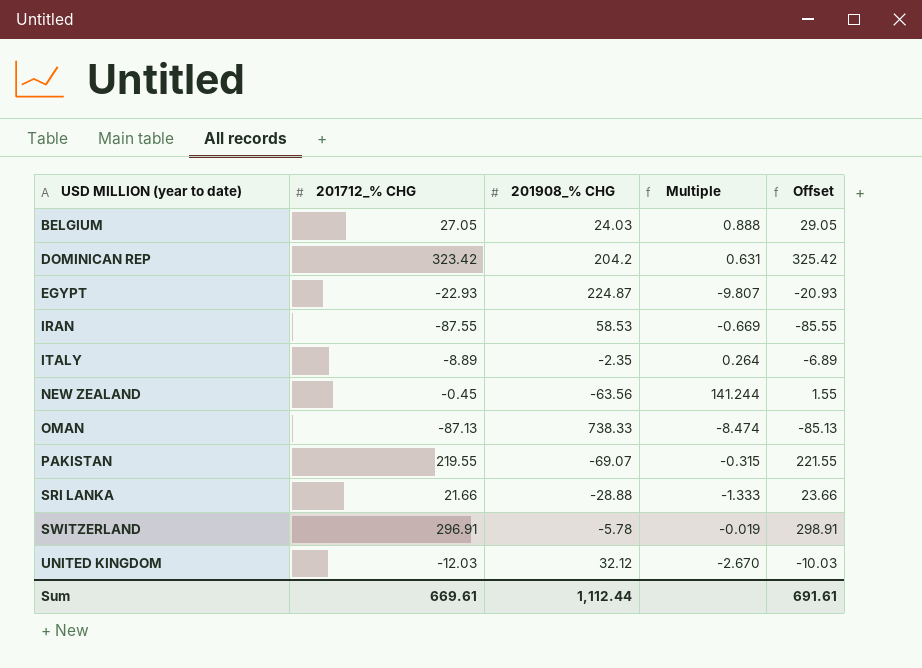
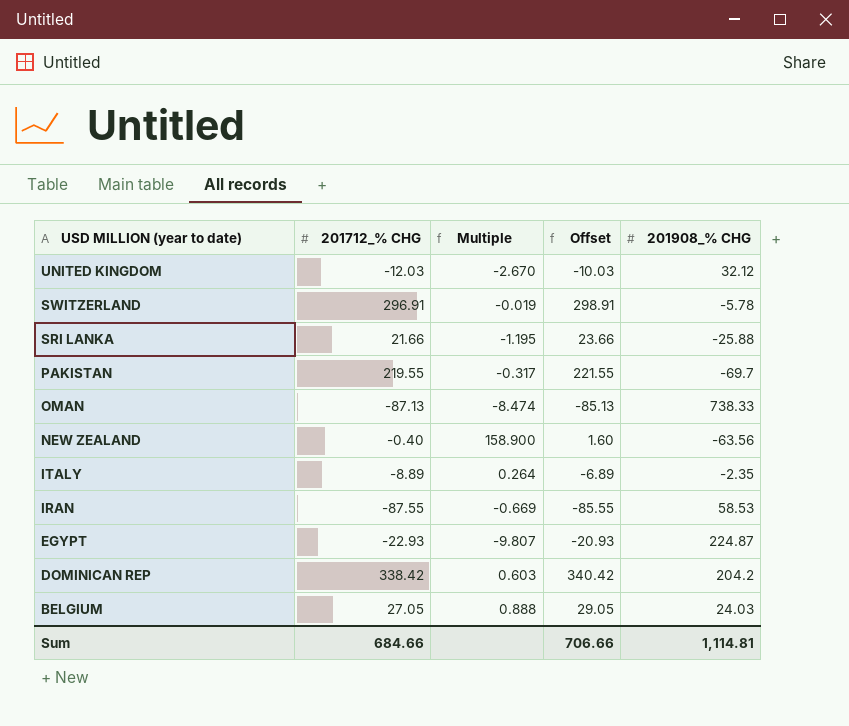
row order: USD MILLION (year to date) ascending -> USD MILLION (year to date) descending
column 201908_% CHG | position: 3 -> 5
SRI LANKA | Multiple: -1.333 -> -1.195
SRI LANKA | 201908_% CHG: -28.88 -> -25.88
PAKISTAN | Multiple: -0.315 -> -0.317
PAKISTAN | 201908_% CHG: -69.07 -> -69.7
NEW ZEALAND | 201712_% CHG: -0.45 -> -0.40
NEW ZEALAND | Multiple: 141.244 -> 158.900
NEW ZEALAND | Offset: 1.55 -> 1.60
DOMINICAN REP | 201712_% CHG: 323.42 -> 338.42
DOMINICAN REP | Multiple: 0.631 -> 0.603
DOMINICAN REP | Offset: 325.42 -> 340.42
Sum | 201712_% CHG: 669.61 -> 684.66
Sum | Offset: 691.61 -> 706.66
Sum | 201908_% CHG: 1,112.44 -> 1,114.81

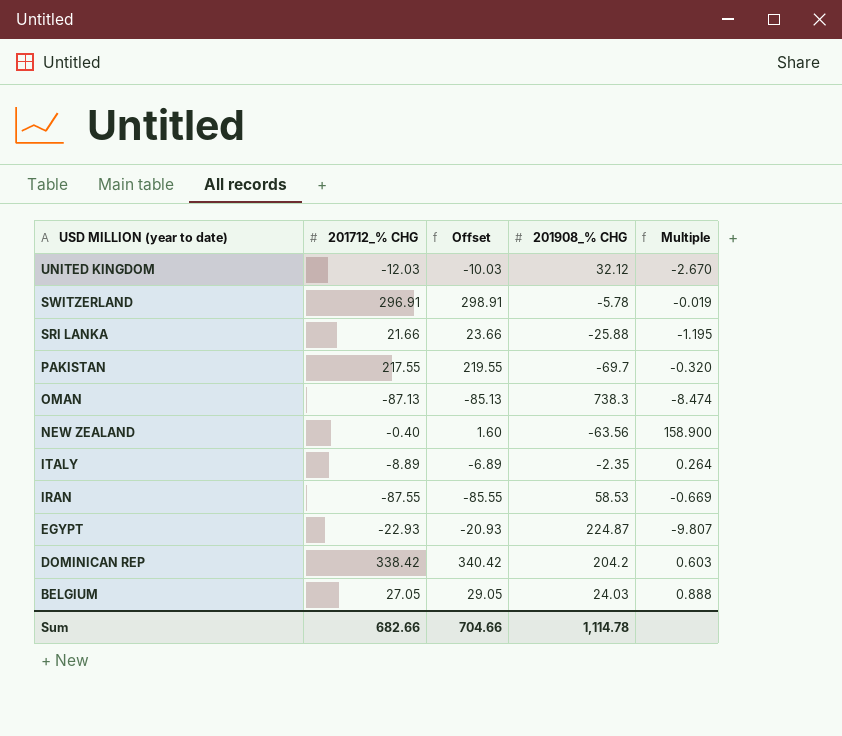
column Multiple | position: 3 -> 5
PAKISTAN | 201712_% CHG: 219.55 -> 217.55
PAKISTAN | Offset: 221.55 -> 219.55
PAKISTAN | Multiple: -0.317 -> -0.320
OMAN | 201908_% CHG: 738.33 -> 738.3
Sum | 201712_% CHG: 684.66 -> 682.66
Sum | Offset: 706.66 -> 704.66
Sum | 201908_% CHG: 1,114.81 -> 1,114.78

